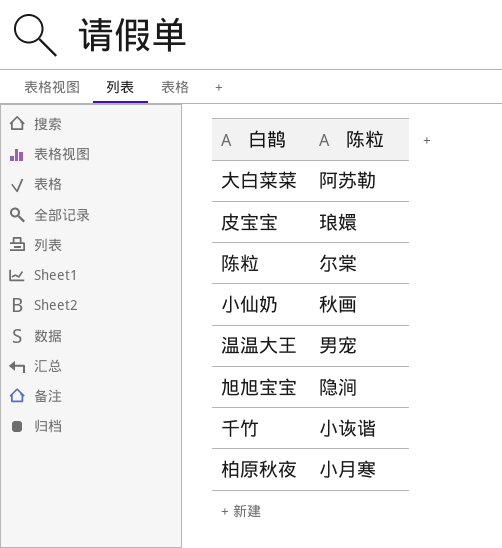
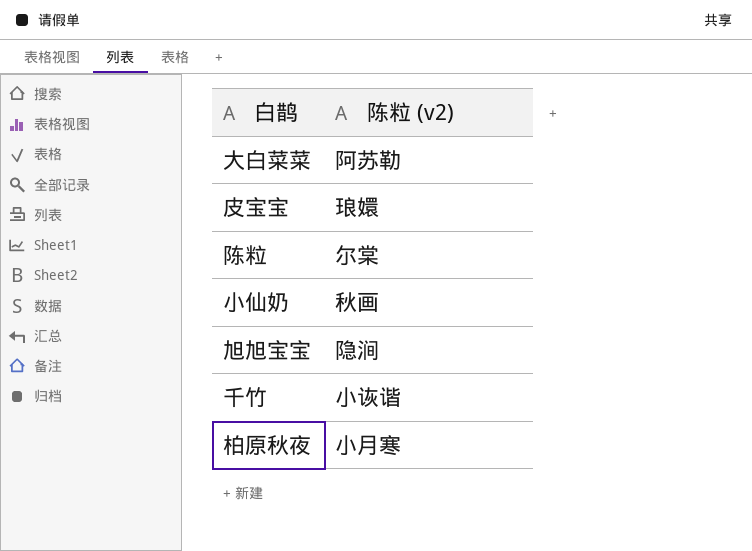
column name: 陈粒 -> 陈粒 (v2)
row 温温大王: 男宠 -> none

